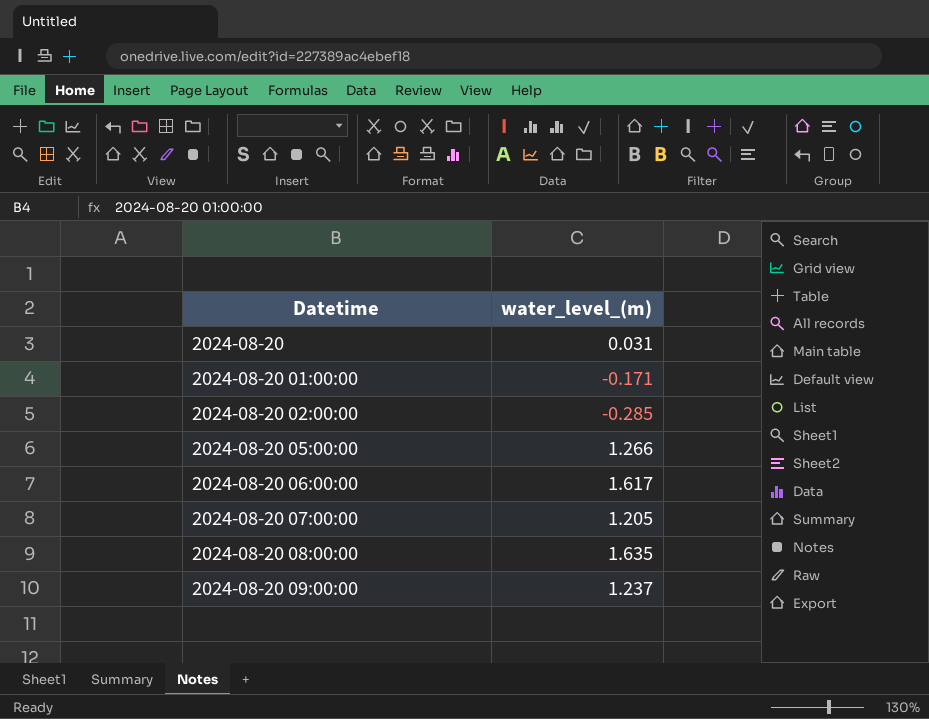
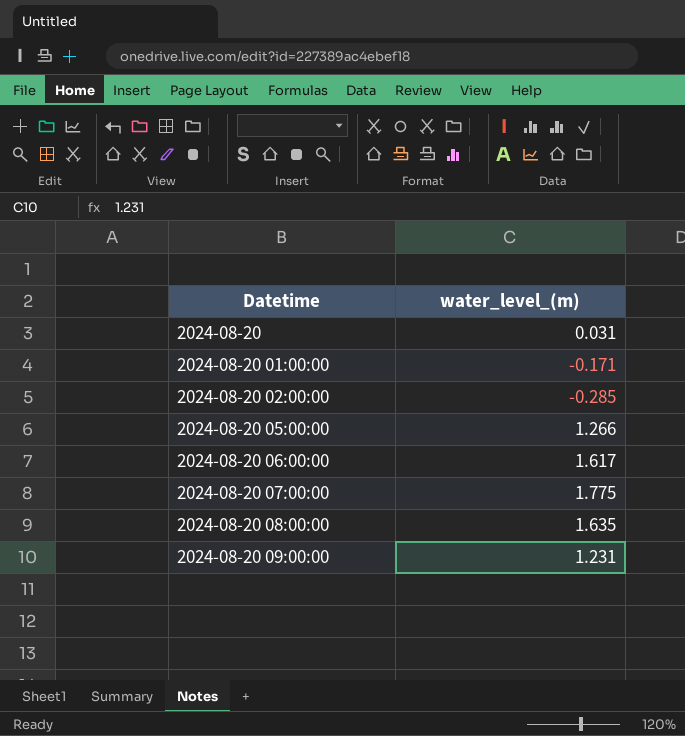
2024-08-20 07:00:00 | water_level_(m): 1.205 -> 1.775
2024-08-20 09:00:00 | water_level_(m): 1.237 -> 1.231

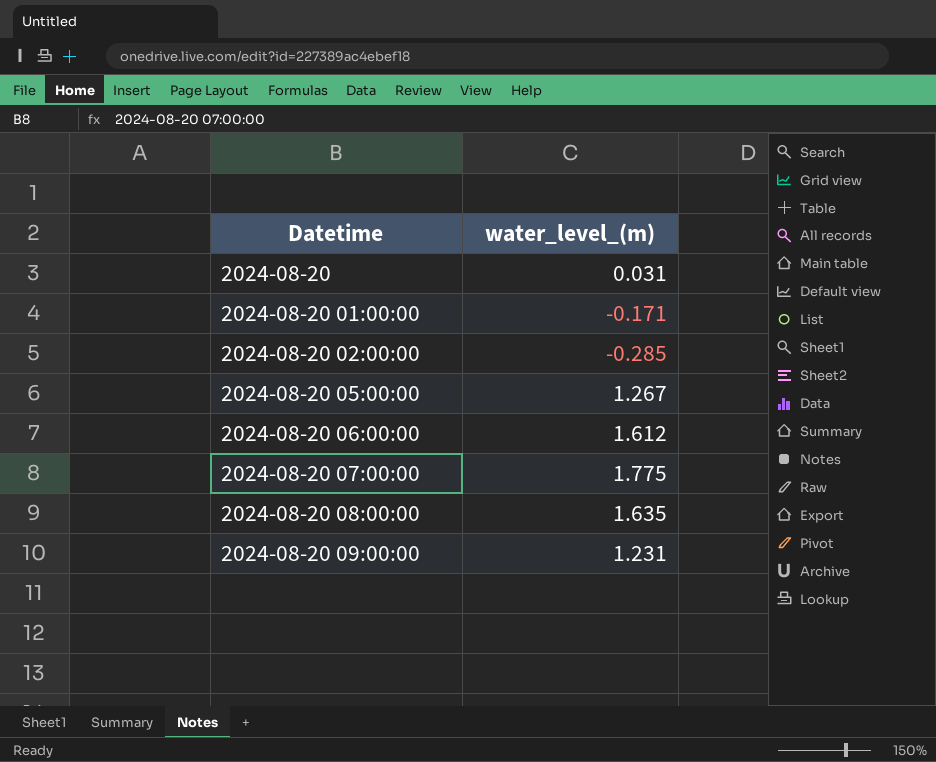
2024-08-20 05:00:00 | water_level_(m): 1.266 -> 1.267
2024-08-20 06:00:00 | water_level_(m): 1.617 -> 1.612

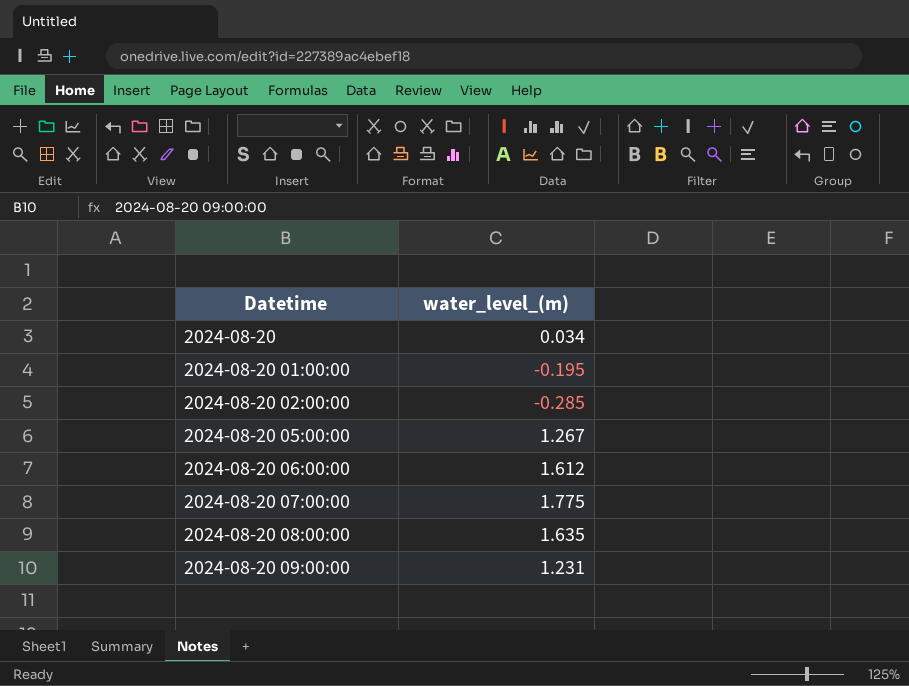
2024-08-20 | water_level_(m): 0.031 -> 0.034
2024-08-20 01:00:00 | water_level_(m): -0.171 -> -0.195

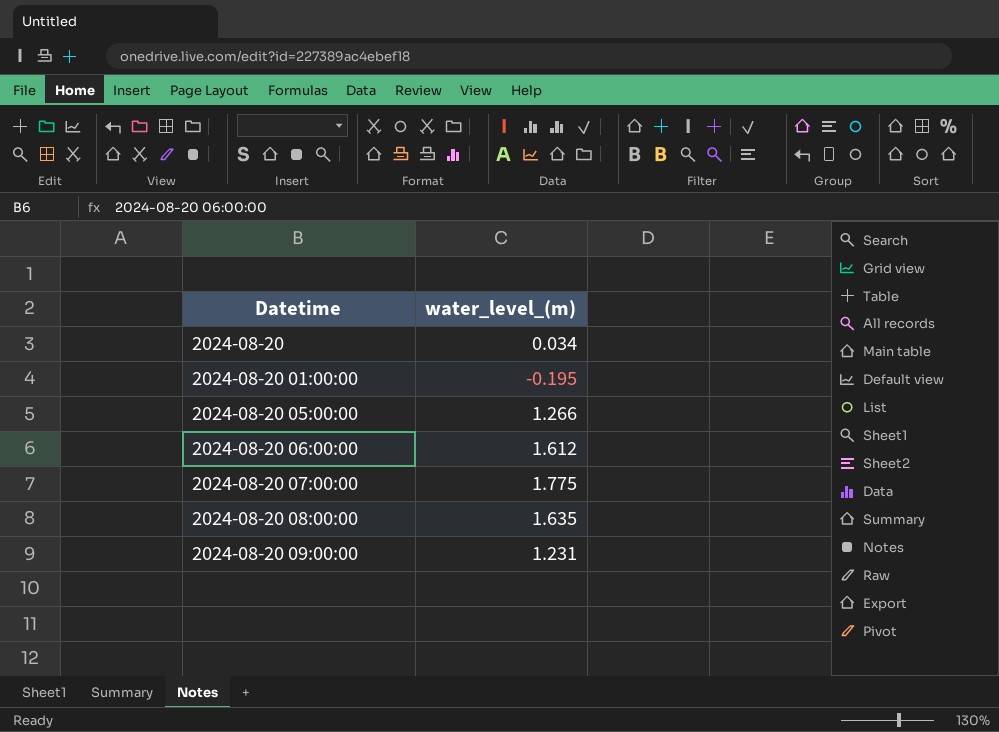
row 2024-08-20 02:00:00: -0.285 -> none
2024-08-20 05:00:00 | water_level_(m): 1.267 -> 1.266

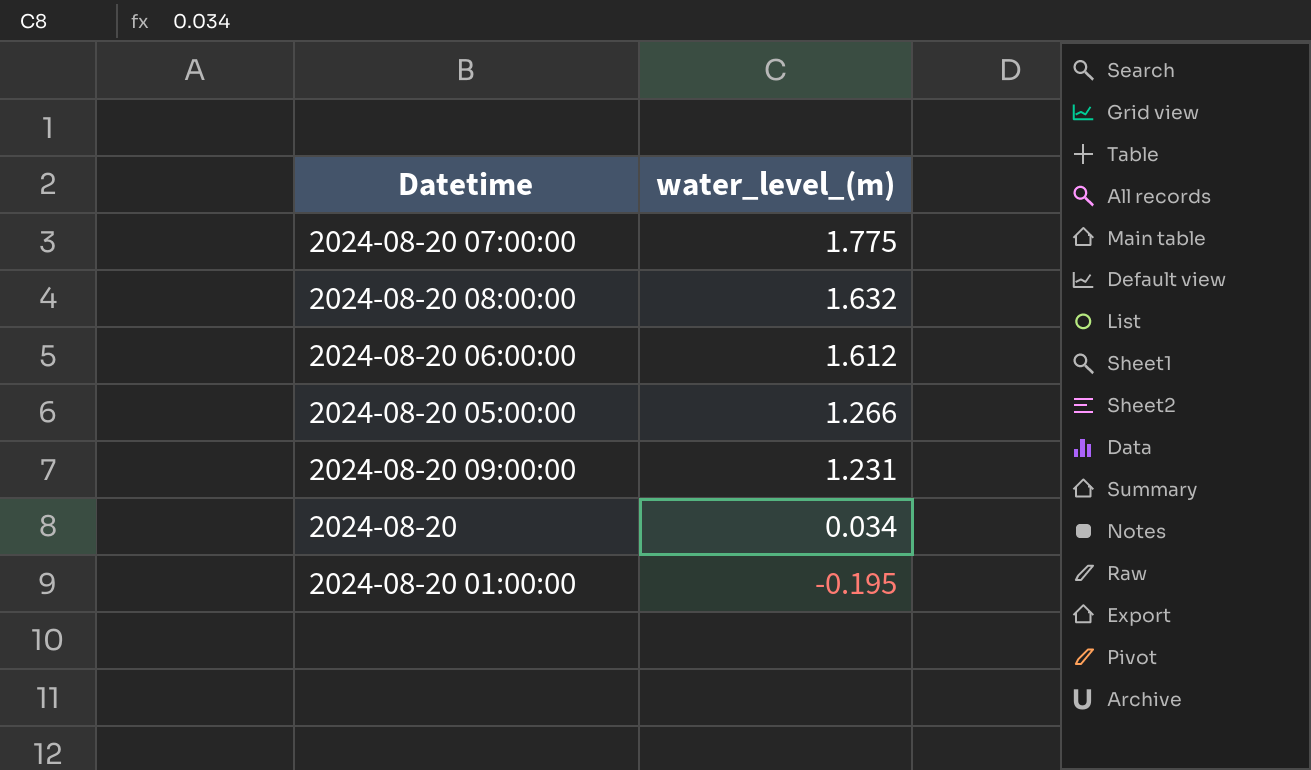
row order: Datetime ascending -> water_level_(m) descending
2024-08-20 08:00:00 | water_level_(m): 1.635 -> 1.632

